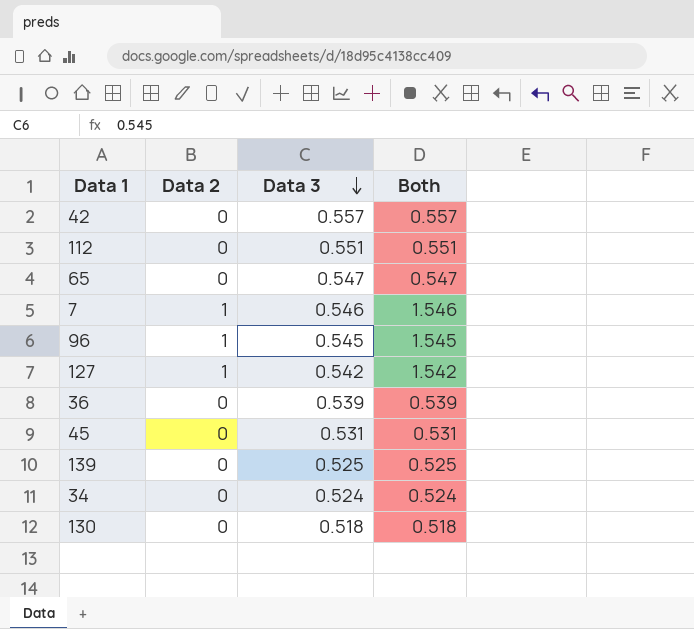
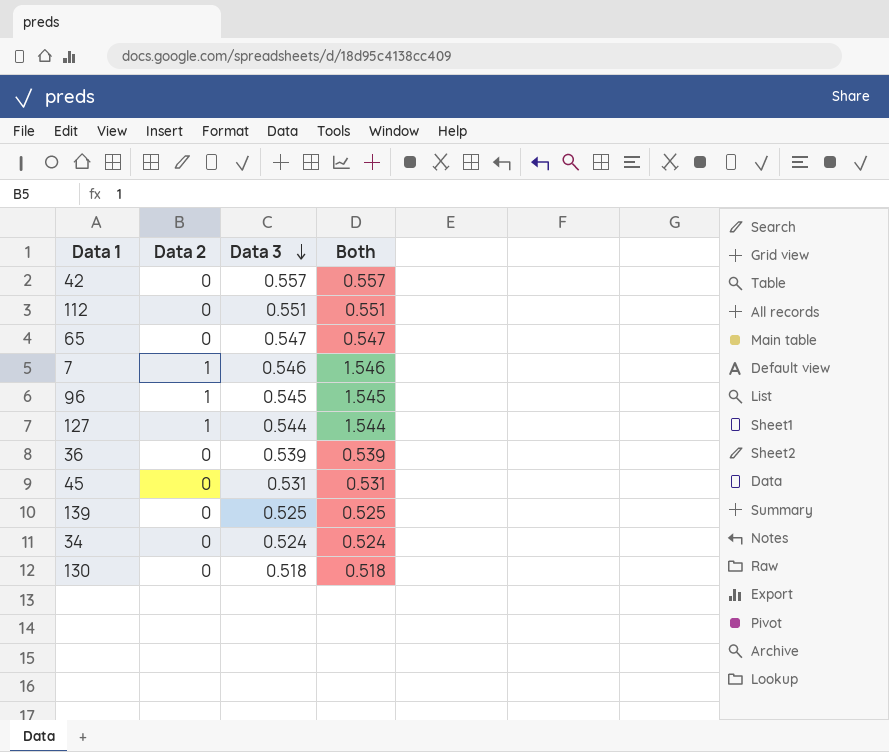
127 | Data 3: 0.542 -> 0.544
127 | Both: 1.542 -> 1.544

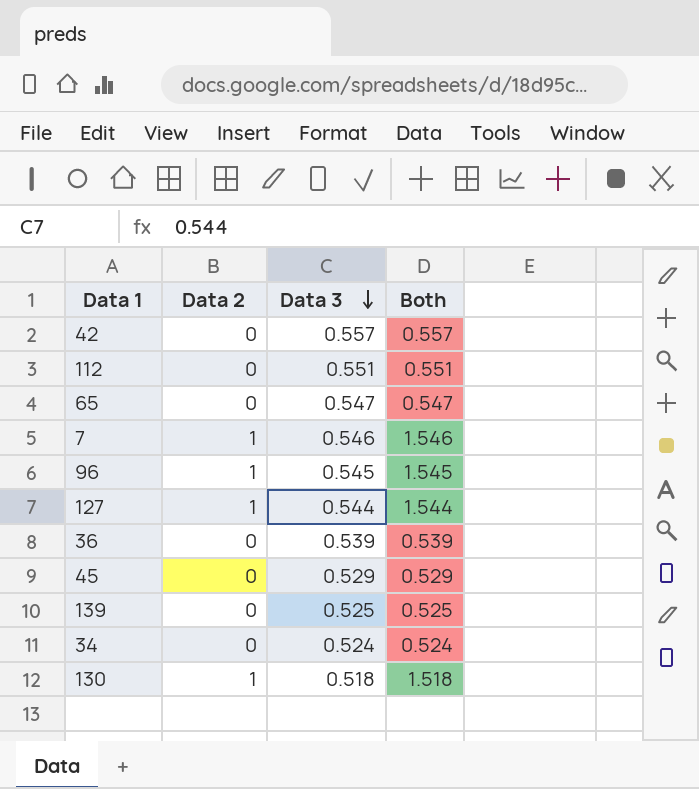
45 | Data 3: 0.531 -> 0.529
45 | Both: 0.531 -> 0.529
130 | Data 2: 0 -> 1
130 | Both: 0.518 -> 1.518

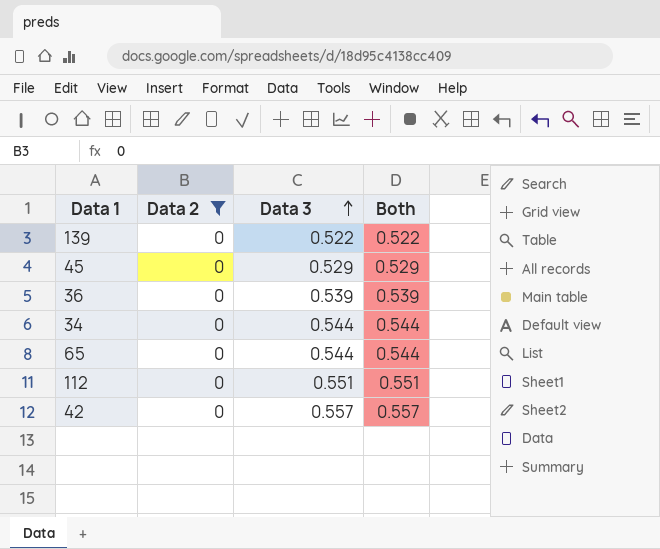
filter: none -> Data 2 = 0
row order: Data 3 descending -> Data 3 ascending
139 | Data 3: 0.525 -> 0.522
139 | Both: 0.525 -> 0.522
34 | Data 3: 0.524 -> 0.544
34 | Both: 0.524 -> 0.544
65 | Data 3: 0.547 -> 0.544
65 | Both: 0.547 -> 0.544

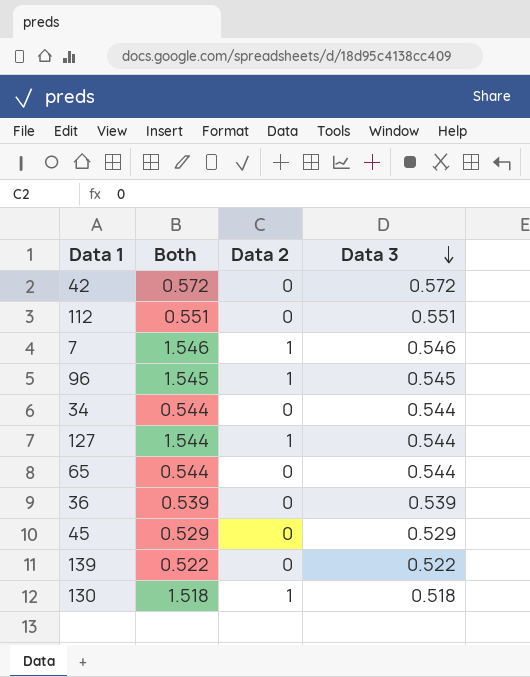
filter: Data 2 = 0 -> none
row order: Data 3 ascending -> Data 3 descending
column Both | position: 4 -> 2
42 | Both: 0.557 -> 0.572
42 | Data 3: 0.557 -> 0.572

